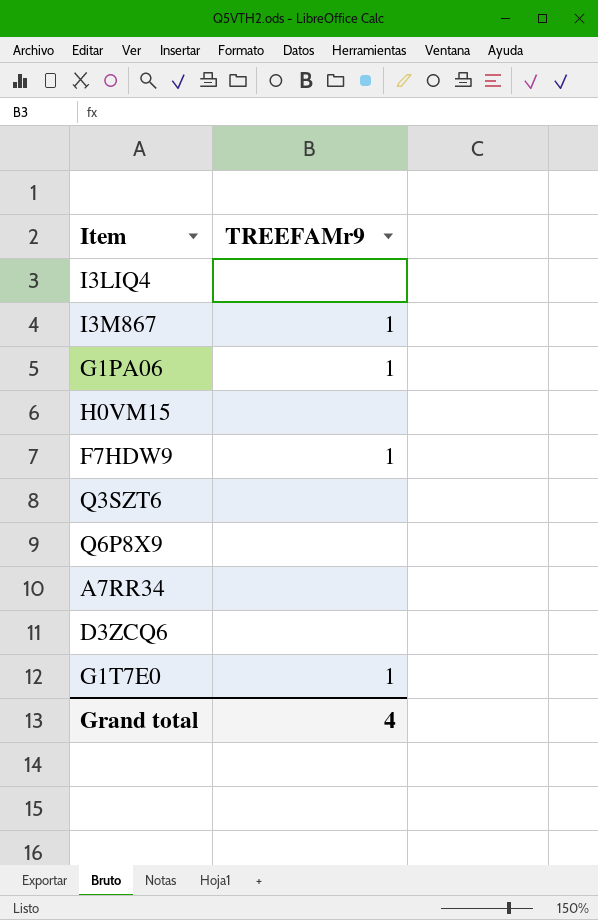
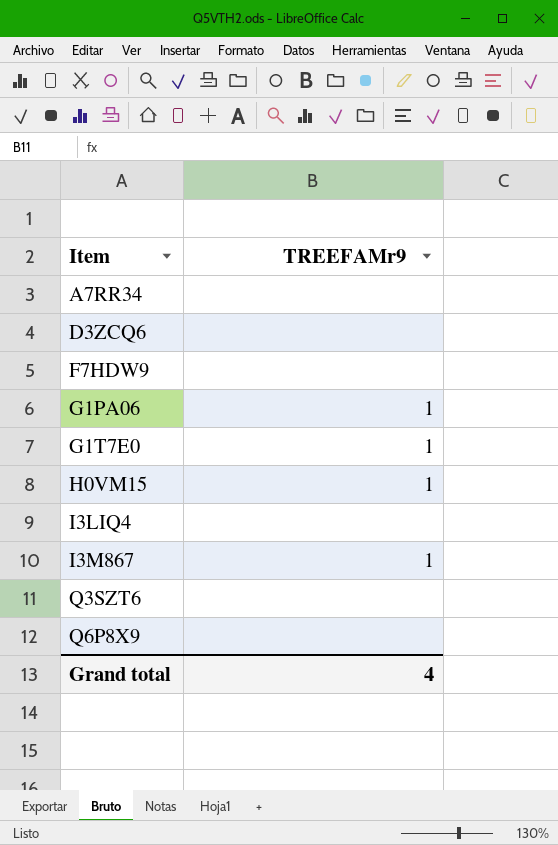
row order: none -> Item ascending
F7HDW9 | TREEFAMr9: 1 -> none
H0VM15 | TREEFAMr9: none -> 1

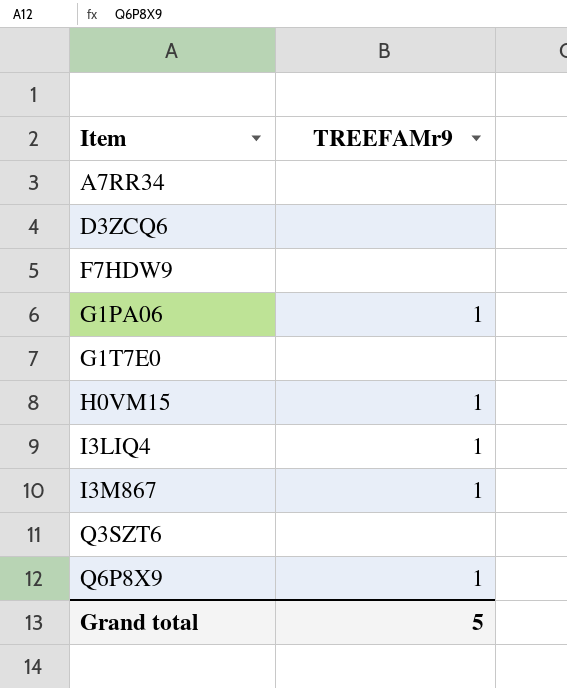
G1T7E0 | TREEFAMr9: 1 -> none
I3LIQ4 | TREEFAMr9: none -> 1
Q6P8X9 | TREEFAMr9: none -> 1
Grand total | TREEFAMr9: 4 -> 5

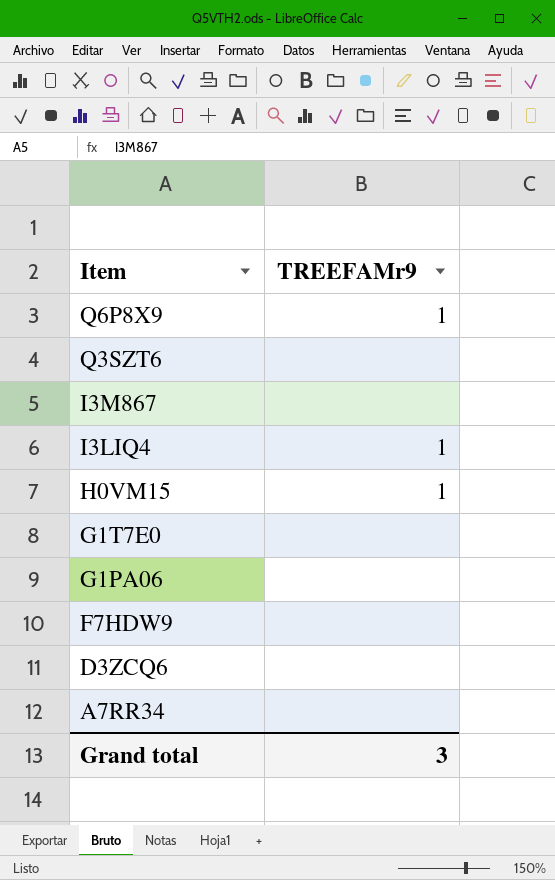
row order: Item ascending -> Item descending
I3M867 | TREEFAMr9: 1 -> none
G1PA06 | TREEFAMr9: 1 -> none
Grand total | TREEFAMr9: 5 -> 3

